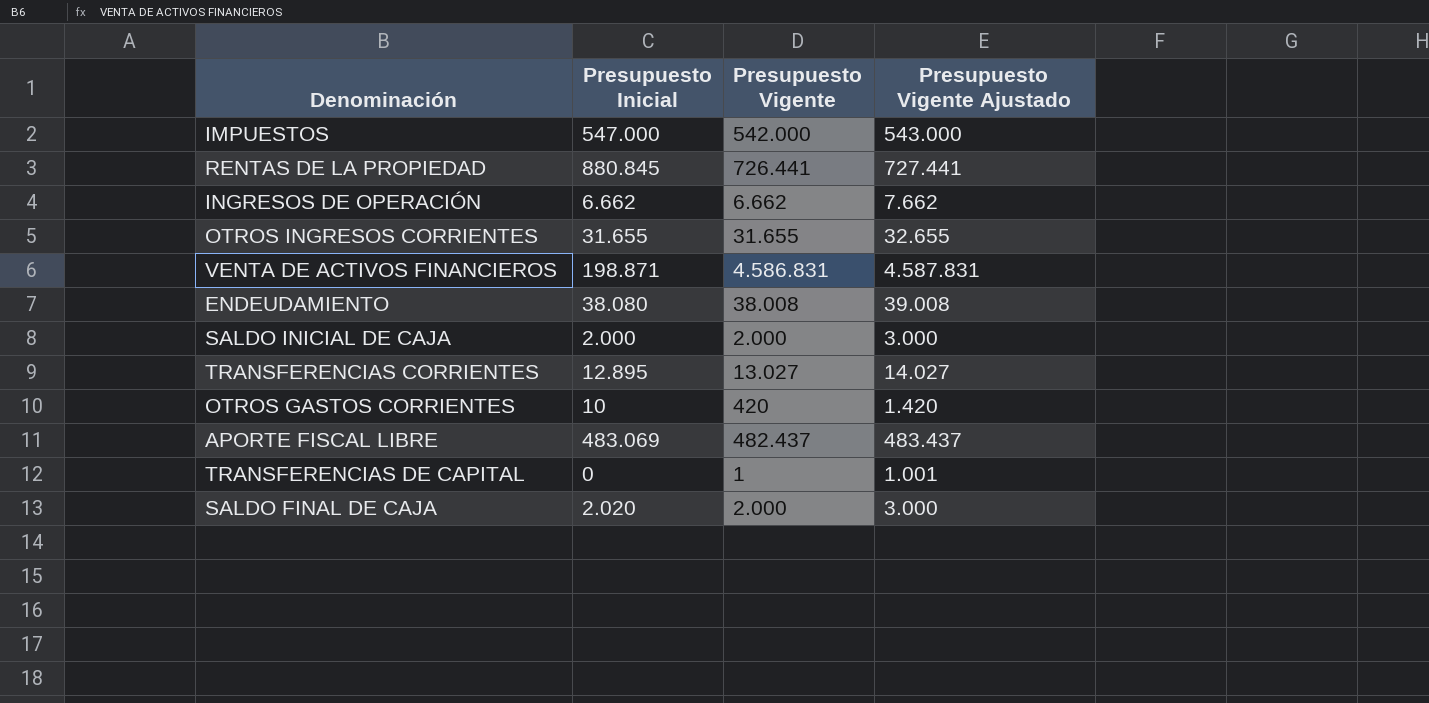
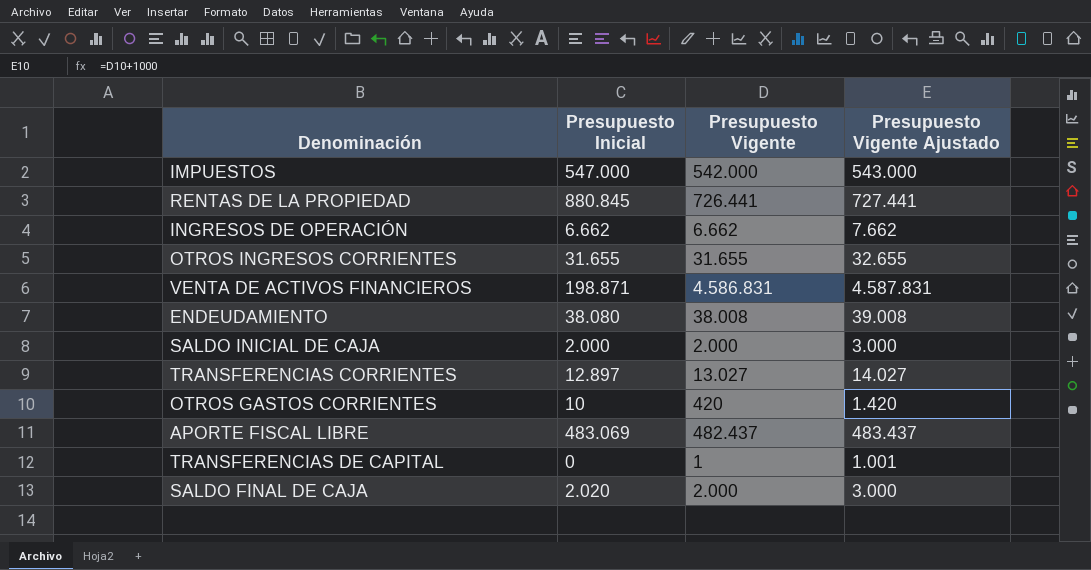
TRANSFERENCIAS CORRIENTES | Presupuesto Inicial: 12.895 -> 12.897

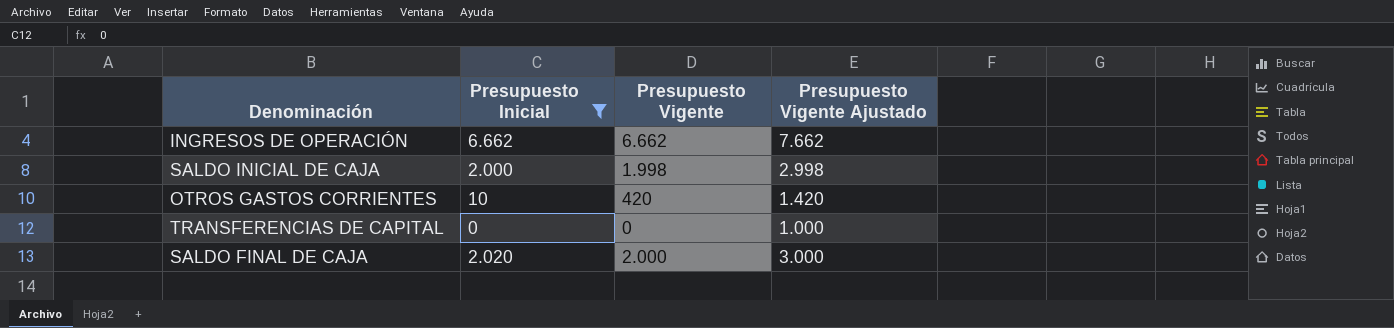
filter: none -> Presupuesto Inicial <= 6.662
SALDO INICIAL DE CAJA | Presupuesto Vigente: 2.000 -> 1.998
SALDO INICIAL DE CAJA | Presupuesto Vigente Ajustado: 3.000 -> 2.998
TRANSFERENCIAS DE CAPITAL | Presupuesto Vigente: 1 -> 0
TRANSFERENCIAS DE CAPITAL | Presupuesto Vigente Ajustado: 1.001 -> 1.000

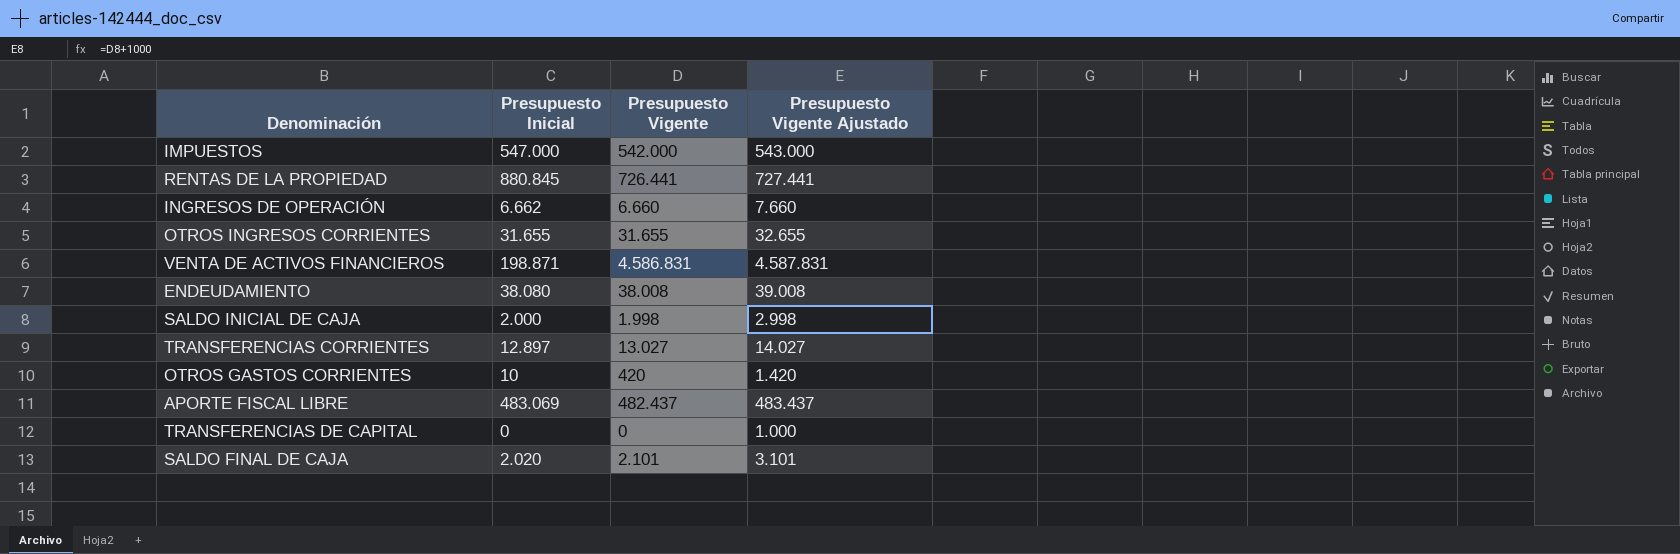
filter: Presupuesto Inicial <= 6.662 -> none
INGRESOS DE OPERACIÓN | Presupuesto Vigente: 6.662 -> 6.660
INGRESOS DE OPERACIÓN | Presupuesto Vigente Ajustado: 7.662 -> 7.660
SALDO FINAL DE CAJA | Presupuesto Vigente: 2.000 -> 2.101
SALDO FINAL DE CAJA | Presupuesto Vigente Ajustado: 3.000 -> 3.101

